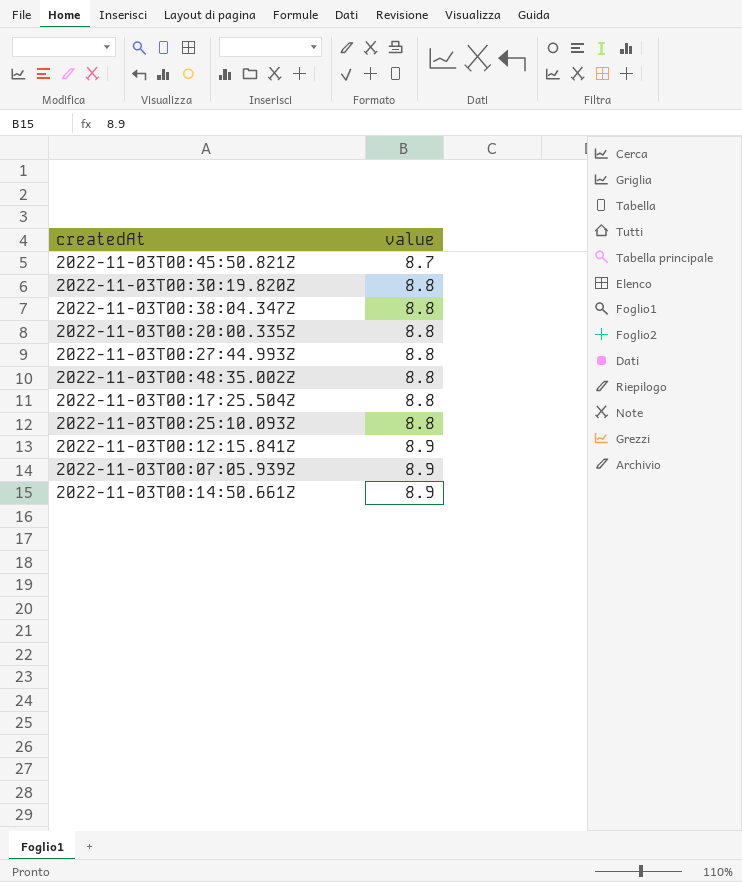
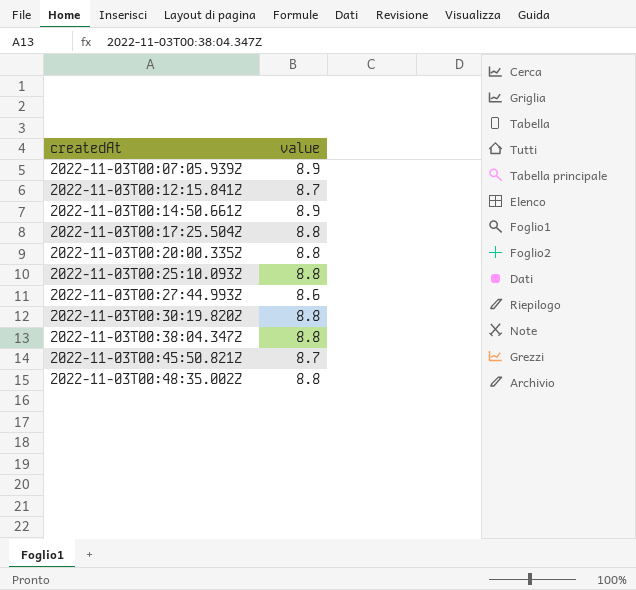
row order: value ascending -> createdAt ascending
2022-11-03T00:12:15.841Z | value: 8.9 -> 8.7
2022-11-03T00:27:44.993Z | value: 8.8 -> 8.6

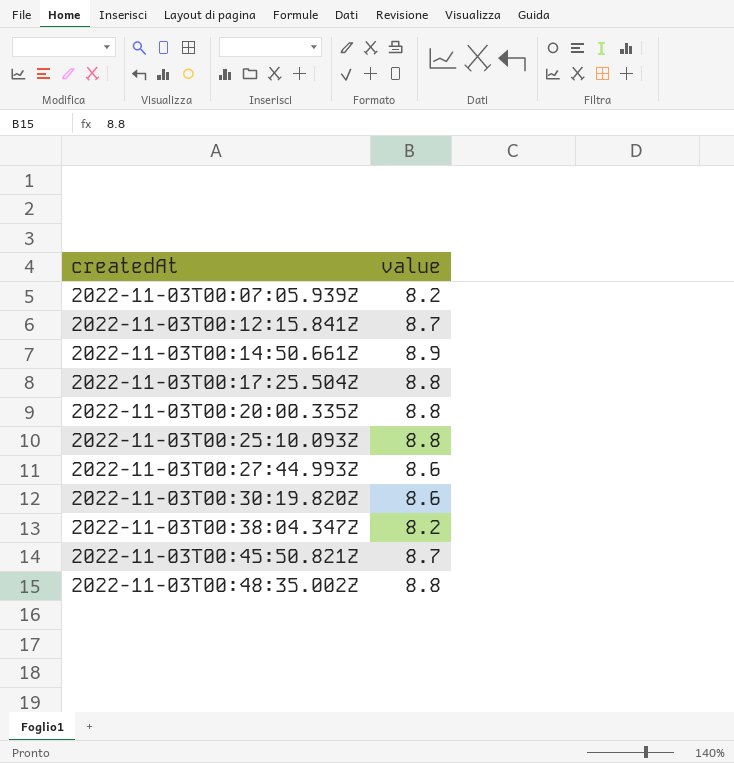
2022-11-03T00:07:05.939Z | value: 8.9 -> 8.2
2022-11-03T00:30:19.820Z | value: 8.8 -> 8.6
2022-11-03T00:38:04.347Z | value: 8.8 -> 8.2

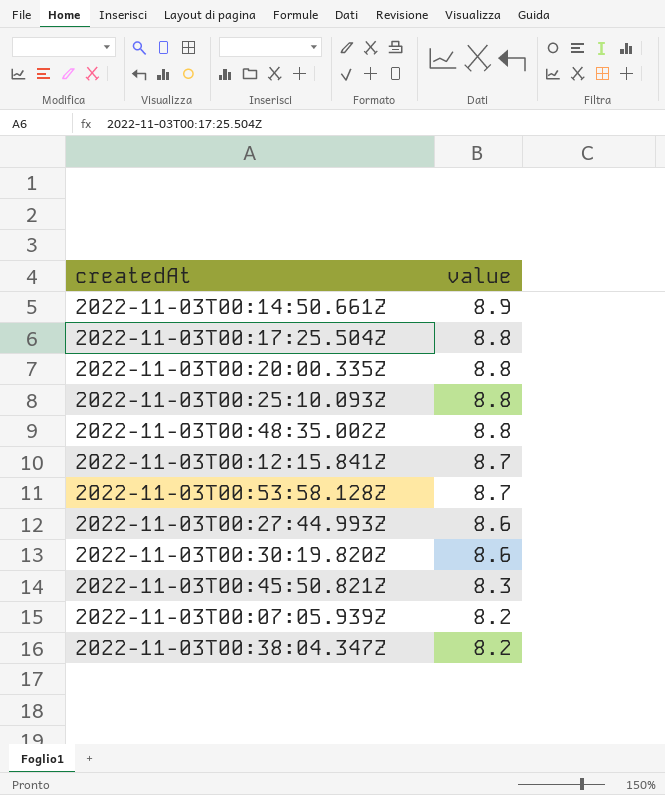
row order: createdAt ascending -> value descending
row 2022-11-03T00:53:58.128Z: none -> 8.7
2022-11-03T00:45:50.821Z | value: 8.7 -> 8.3

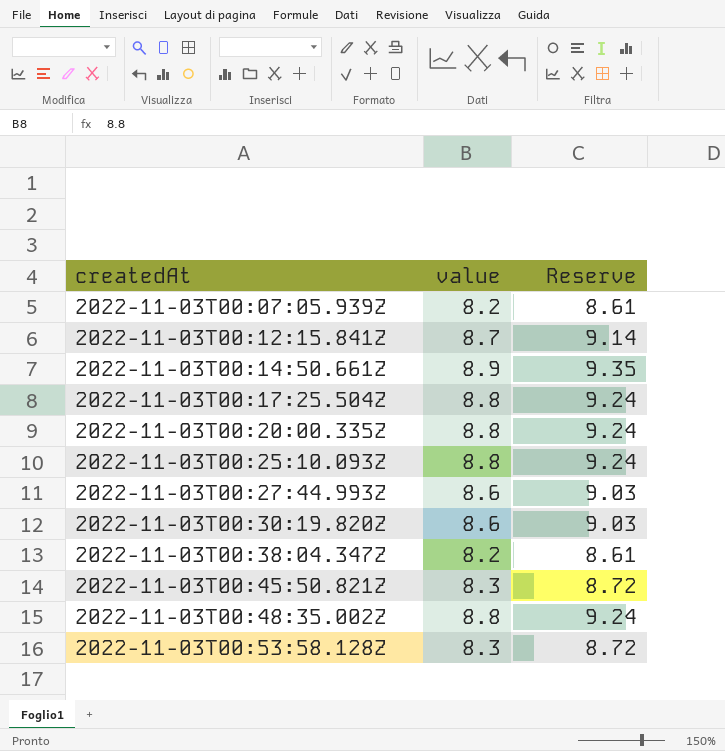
row order: value descending -> createdAt ascending
column Reserve | formula: none -> [value] * 1.05
2022-11-03T00:53:58.128Z | value: 8.7 -> 8.3

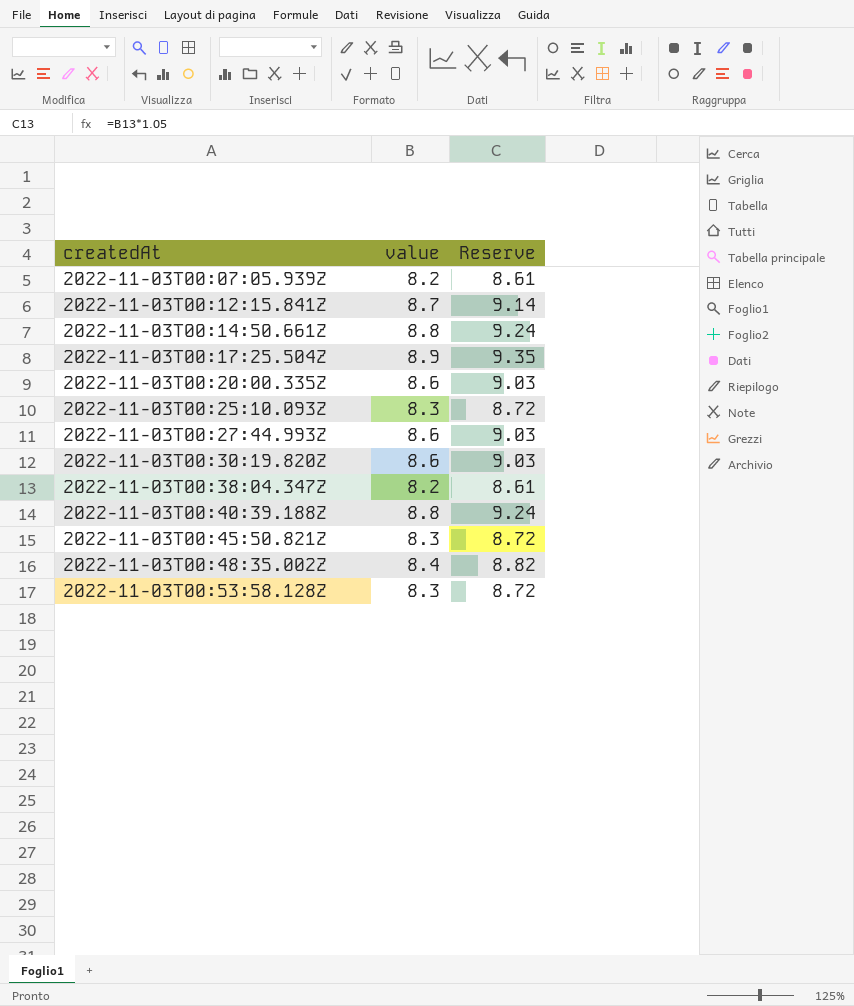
2022-11-03T00:14:50.661Z | value: 8.9 -> 8.8
2022-11-03T00:14:50.661Z | Reserve: 9.35 -> 9.24
2022-11-03T00:17:25.504Z | value: 8.8 -> 8.9
2022-11-03T00:17:25.504Z | Reserve: 9.24 -> 9.35
2022-11-03T00:20:00.335Z | value: 8.8 -> 8.6
2022-11-03T00:20:00.335Z | Reserve: 9.24 -> 9.03
2022-11-03T00:25:10.093Z | value: 8.8 -> 8.3
2022-11-03T00:25:10.093Z | Reserve: 9.24 -> 8.72
row 2022-11-03T00:40:39.188Z: none -> 8.8 | 9.24
2022-11-03T00:48:35.002Z | value: 8.8 -> 8.4
2022-11-03T00:48:35.002Z | Reserve: 9.24 -> 8.82

